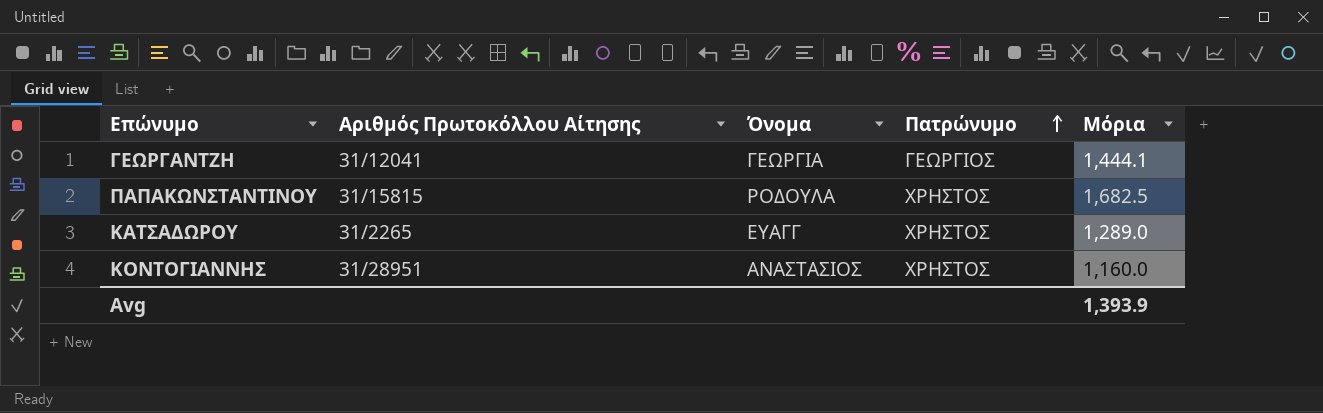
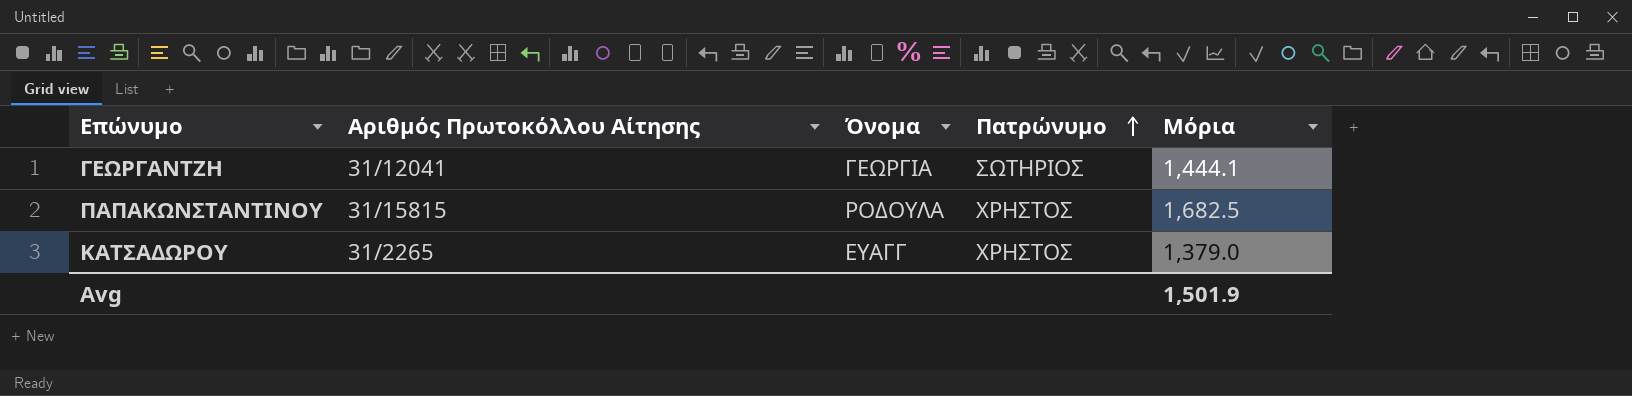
row ΚΟΝΤΟΓΙΑΝΝΗΣ: 31/28951 | ΑΝΑΣΤΑΣΙΟΣ | ΧΡΗΣΤΟΣ | 1,160.0 -> none
ΓΕΩΡΓΑΝΤΖΗ | Πατρώνυμο: ΓΕΩΡΓΙΟΣ -> ΣΩΤΗΡΙΟΣ
ΚΑΤΣΑΔΩΡΟΥ | Μόρια: 1,289.0 -> 1,379.0
Avg | Μόρια: 1,393.9 -> 1,501.9

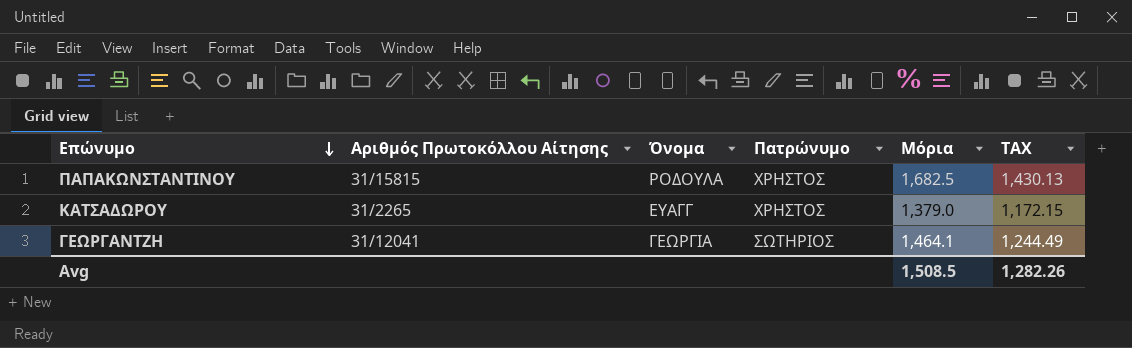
row order: Πατρώνυμο ascending -> Επώνυμο descending
column TAX | formula: none -> [Μόρια] * 0.85
ΓΕΩΡΓΑΝΤΖΗ | Μόρια: 1,444.1 -> 1,464.1
Avg | Μόρια: 1,501.9 -> 1,508.5

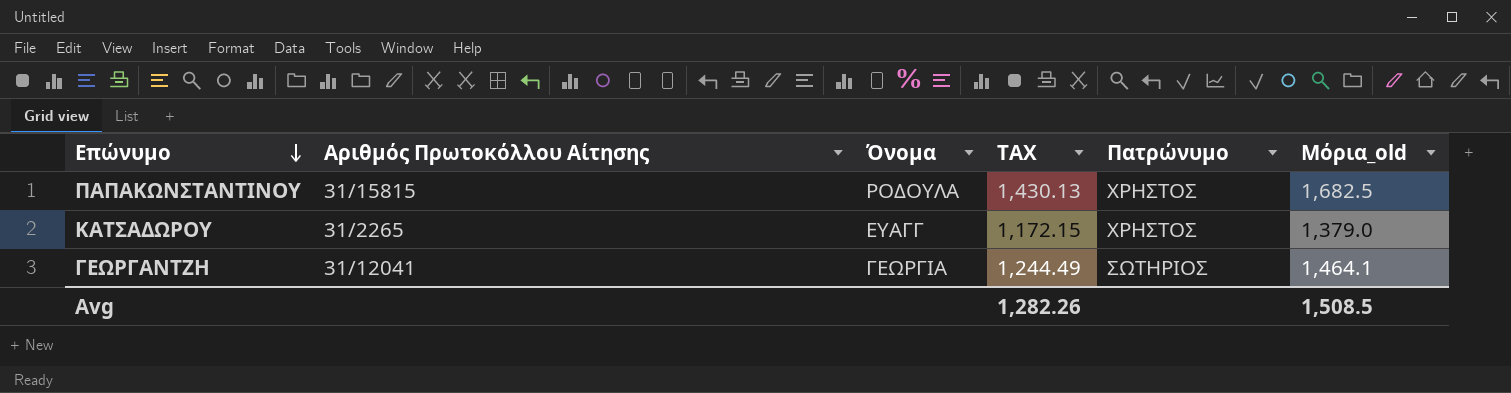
column TAX | position: 6 -> 4
column name: Μόρια -> Μόρια_old

